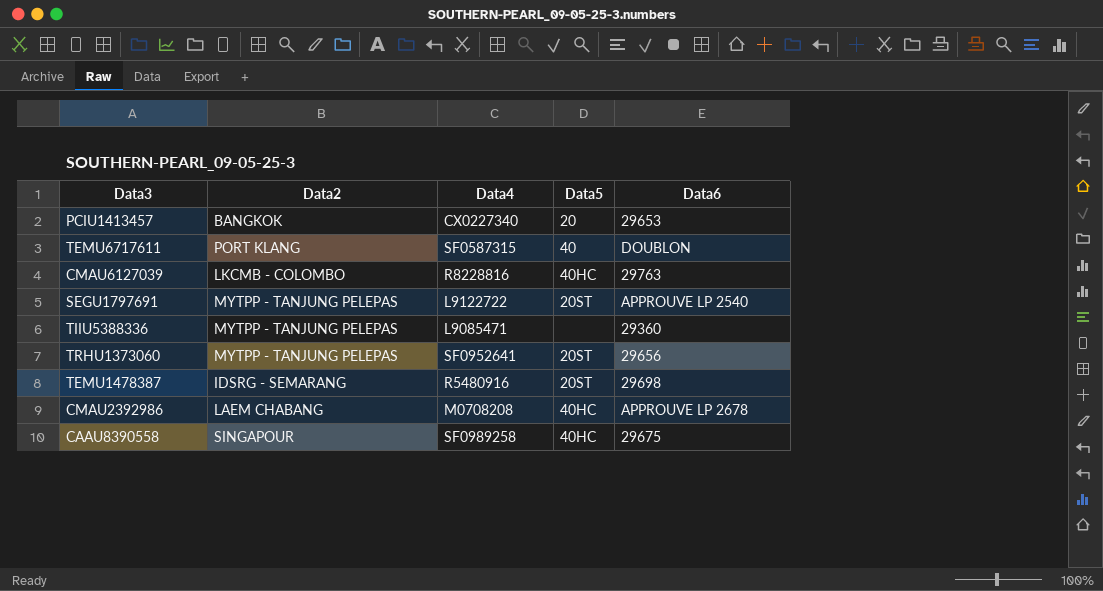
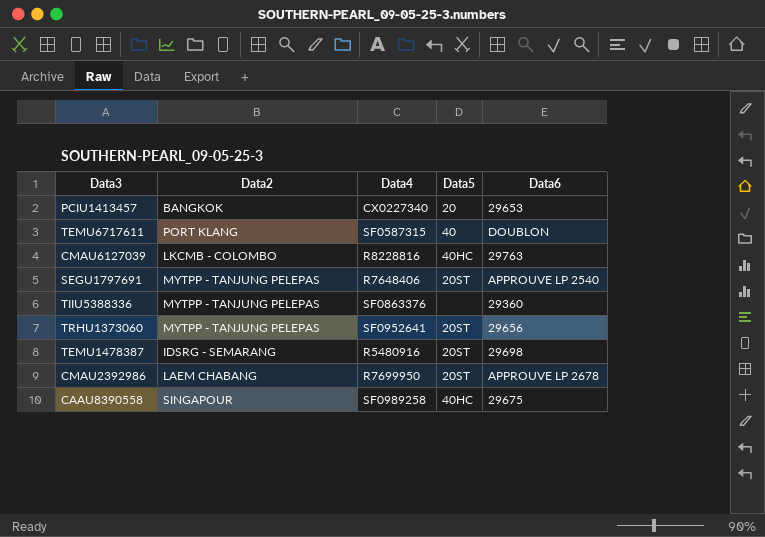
SEGU1797691 | Data4: L9122722 -> R7648406
TIIU5388336 | Data4: L9085471 -> SF0863376
CMAU2392986 | Data4: M0708208 -> R7699950
CMAU2392986 | Data5: 40HC -> 20ST

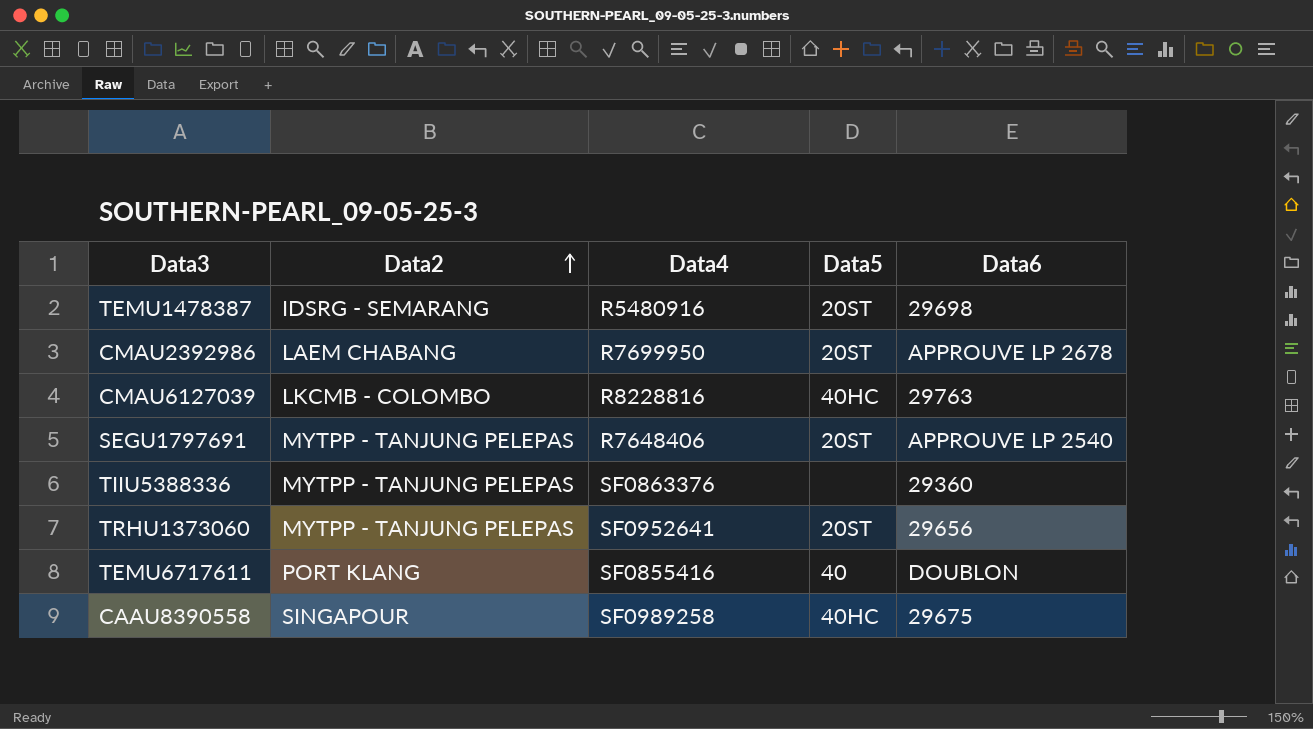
row order: none -> Data2 ascending
row PCIU1413457: BANGKOK | CX0227340 | 20 | 29653 -> none
TEMU6717611 | Data4: SF0587315 -> SF0855416

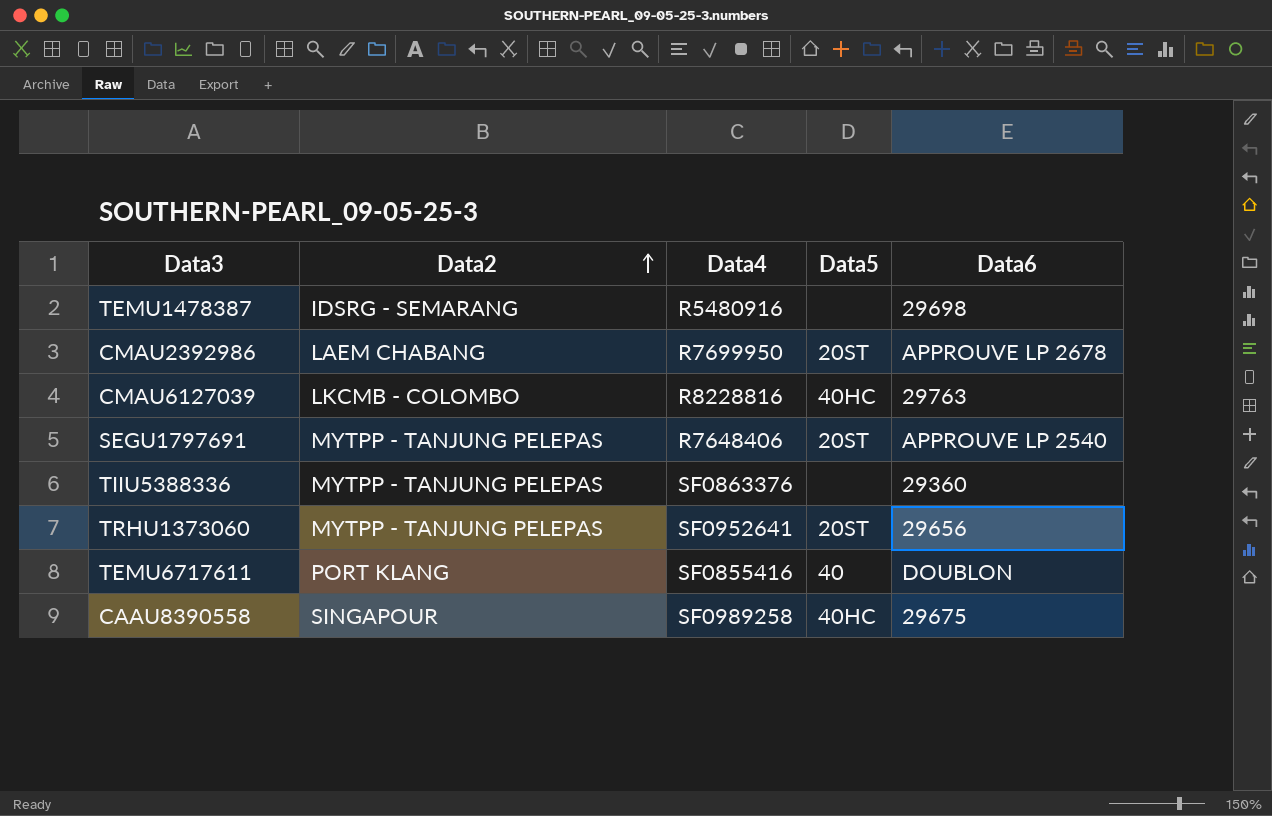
TEMU1478387 | Data5: 20ST -> none

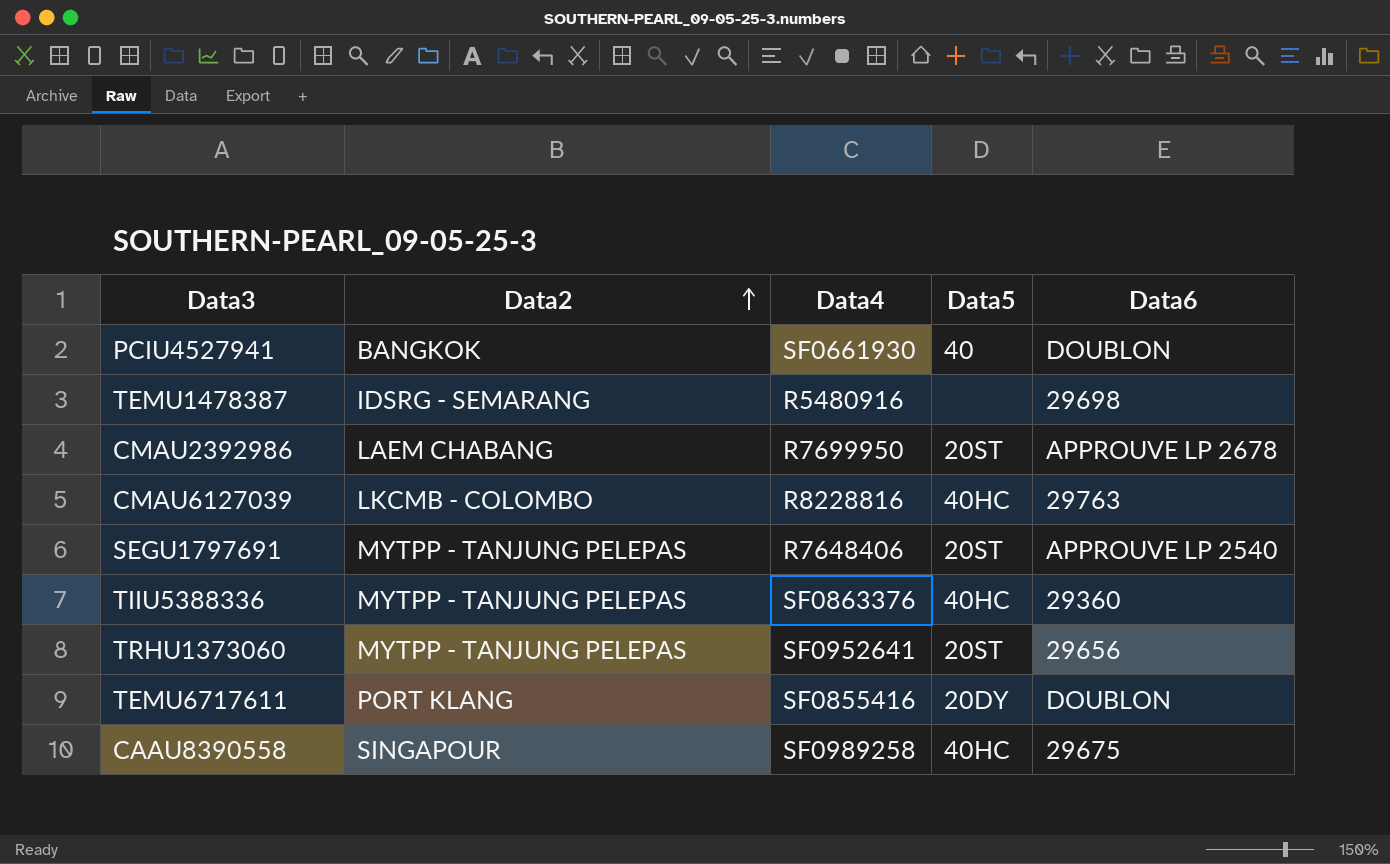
row PCIU4527941: none -> BANGKOK | SF0661930 | 40 | DOUBLON
TIIU5388336 | Data5: none -> 40HC
TEMU6717611 | Data5: 40 -> 20DY

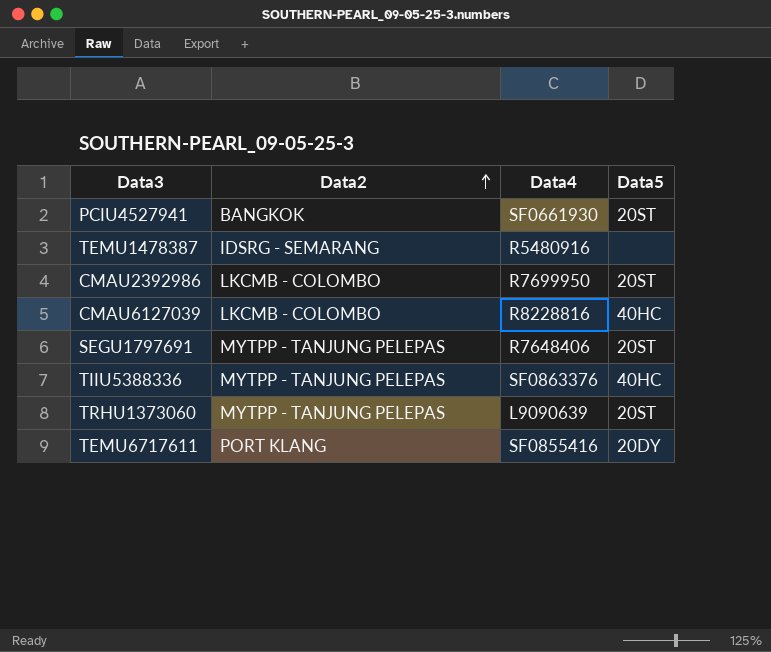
column Data6 | position: 5 -> none
row CAAU8390558: SINGAPOUR | SF0989258 | 40HC | 29675 -> none
PCIU4527941 | Data5: 40 -> 20ST
CMAU2392986 | Data2: LAEM CHABANG -> LKCMB - COLOMBO
TRHU1373060 | Data4: SF0952641 -> L9090639

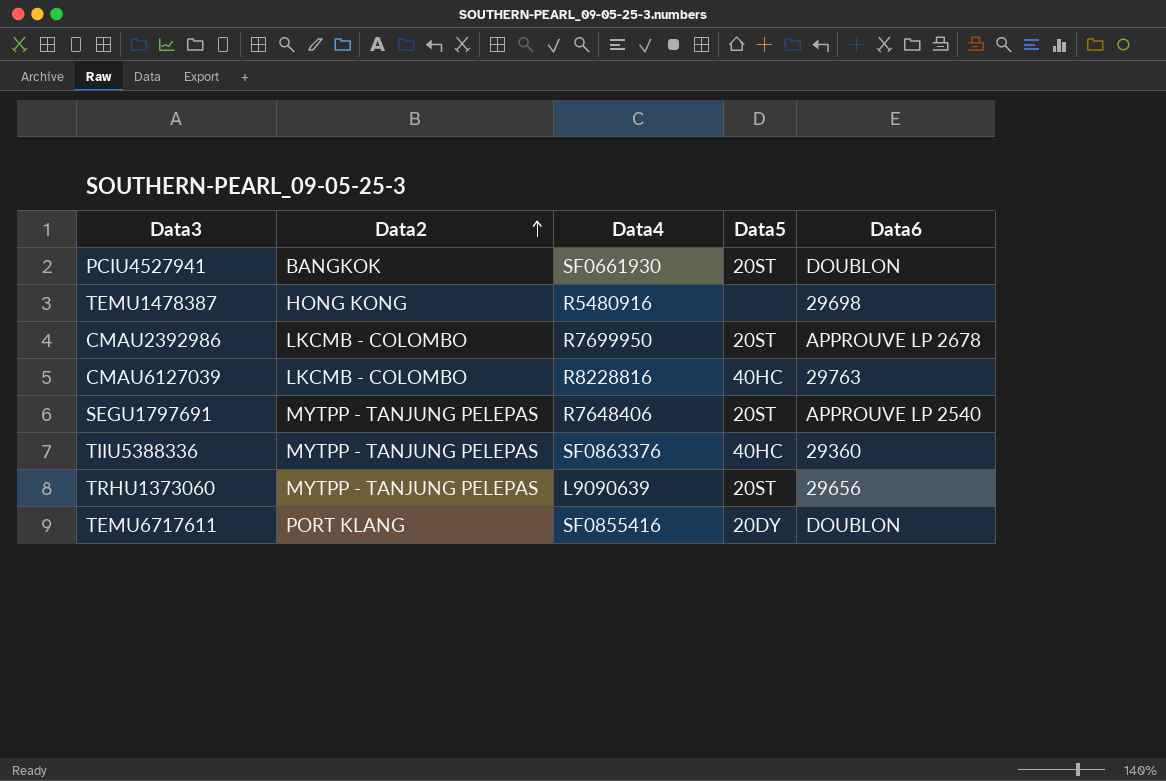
column Data6 | position: none -> 5
TEMU1478387 | Data2: IDSRG - SEMARANG -> HONG KONG

